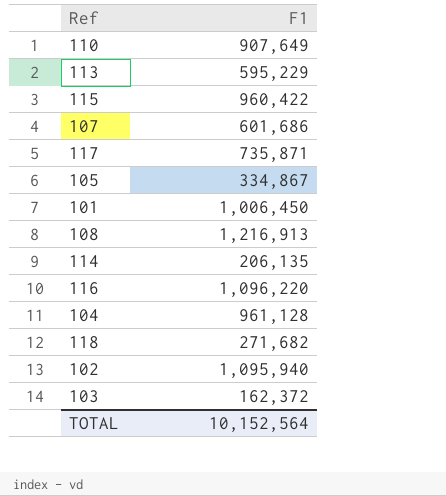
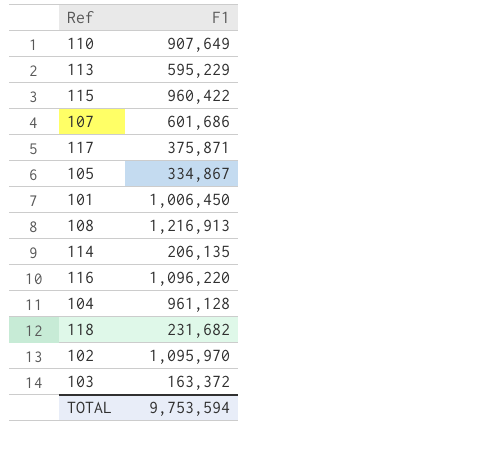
117 | F1: 735,871 -> 375,871
118 | F1: 271,682 -> 231,682
102 | F1: 1,095,940 -> 1,095,970
103 | F1: 162,372 -> 163,372
TOTAL | F1: 10,152,564 -> 9,753,594

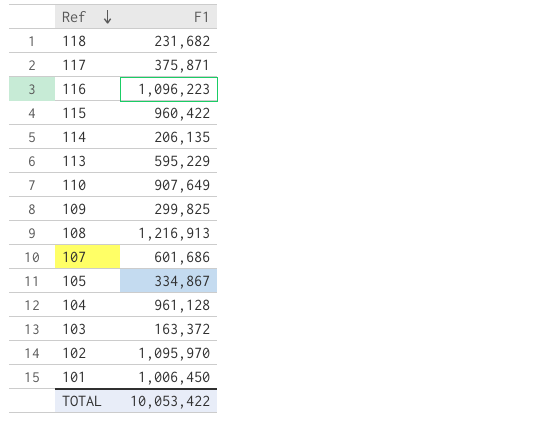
row order: none -> Ref descending
116 | F1: 1,096,220 -> 1,096,223
row 109: none -> 299,825
TOTAL | F1: 9,753,594 -> 10,053,422

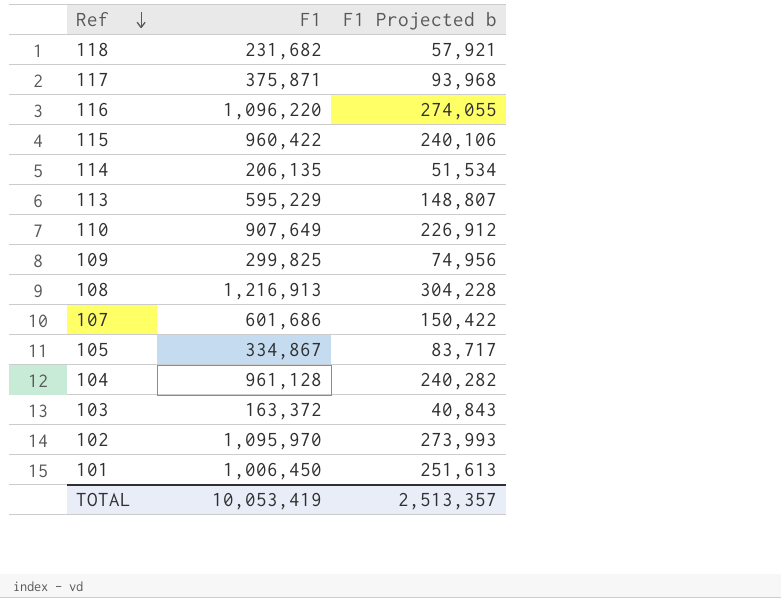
column F1 Projected b | formula: none -> [F1] * 0.25
116 | F1: 1,096,223 -> 1,096,220
TOTAL | F1: 10,053,422 -> 10,053,419

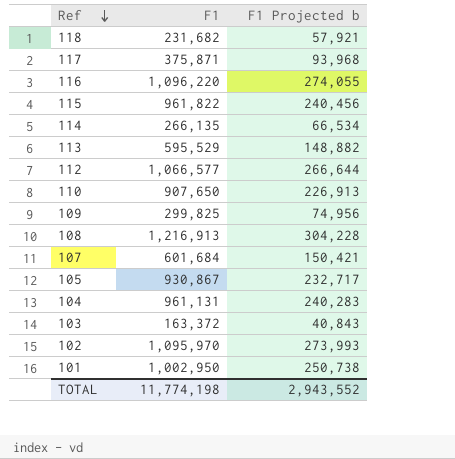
115 | F1: 960,422 -> 961,822
115 | F1 Projected b: 240,106 -> 240,456
114 | F1: 206,135 -> 266,135
114 | F1 Projected b: 51,534 -> 66,534
113 | F1: 595,229 -> 595,529
113 | F1 Projected b: 148,807 -> 148,882
row 112: none -> 1,066,577 | 266,644
110 | F1: 907,649 -> 907,650
110 | F1 Projected b: 226,912 -> 226,913
107 | F1: 601,686 -> 601,684
107 | F1 Projected b: 150,422 -> 150,421
105 | F1: 334,867 -> 930,867
105 | F1 Projected b: 83,717 -> 232,717
104 | F1: 961,128 -> 961,131
104 | F1 Projected b: 240,282 -> 240,283
101 | F1: 1,006,450 -> 1,002,950
101 | F1 Projected b: 251,613 -> 250,738
TOTAL | F1: 10,053,419 -> 11,774,198
TOTAL | F1 Projected b: 2,513,357 -> 2,943,552

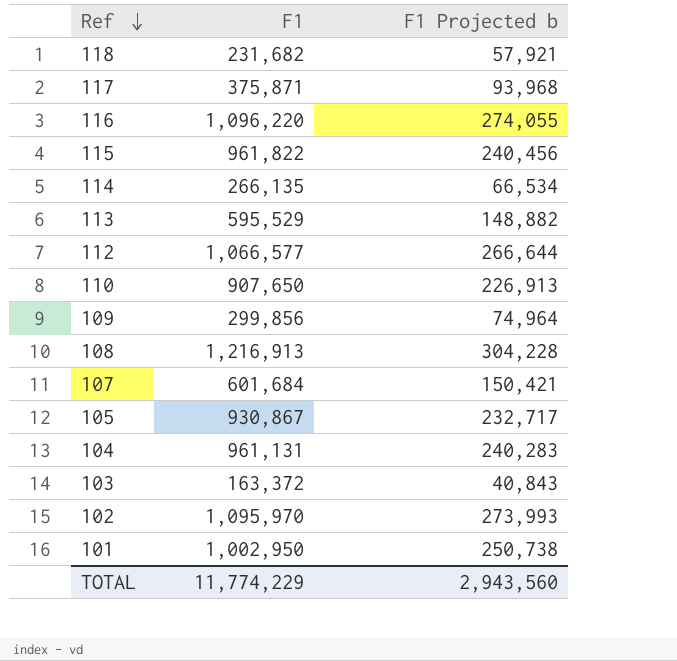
109 | F1: 299,825 -> 299,856
109 | F1 Projected b: 74,956 -> 74,964
TOTAL | F1: 11,774,198 -> 11,774,229
TOTAL | F1 Projected b: 2,943,552 -> 2,943,560

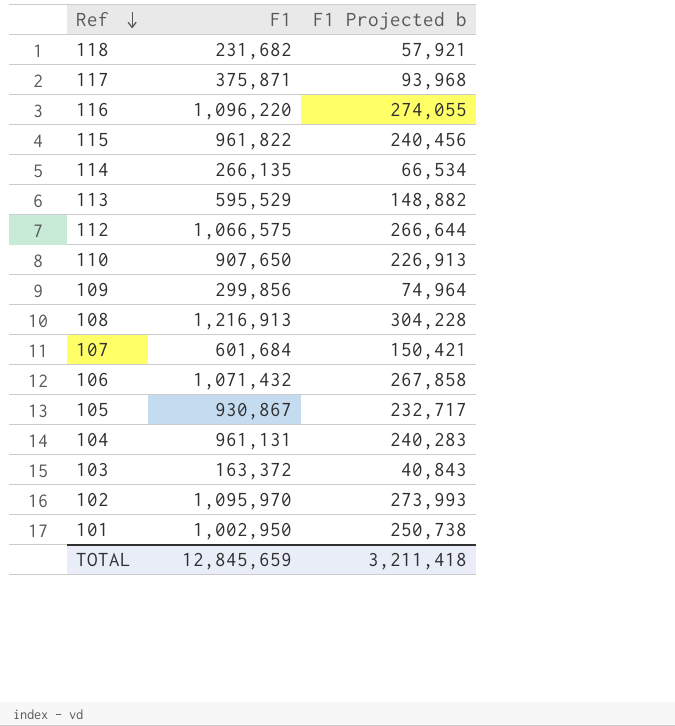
112 | F1: 1,066,577 -> 1,066,575
row 106: none -> 1,071,432 | 267,858
TOTAL | F1: 11,774,229 -> 12,845,659
TOTAL | F1 Projected b: 2,943,560 -> 3,211,418

